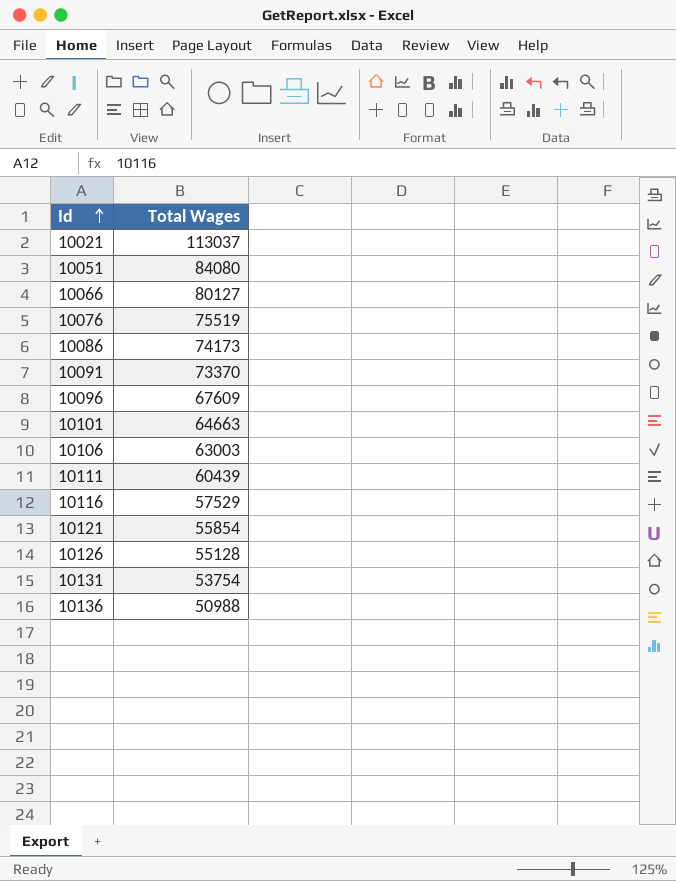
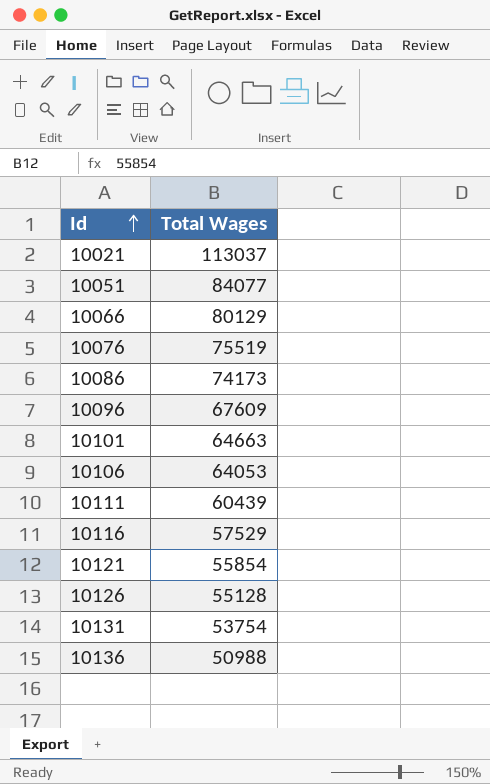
row 10091: 73370 -> none
10051 | Total Wages: 84080 -> 84077
10066 | Total Wages: 80127 -> 80129
10106 | Total Wages: 63003 -> 64053

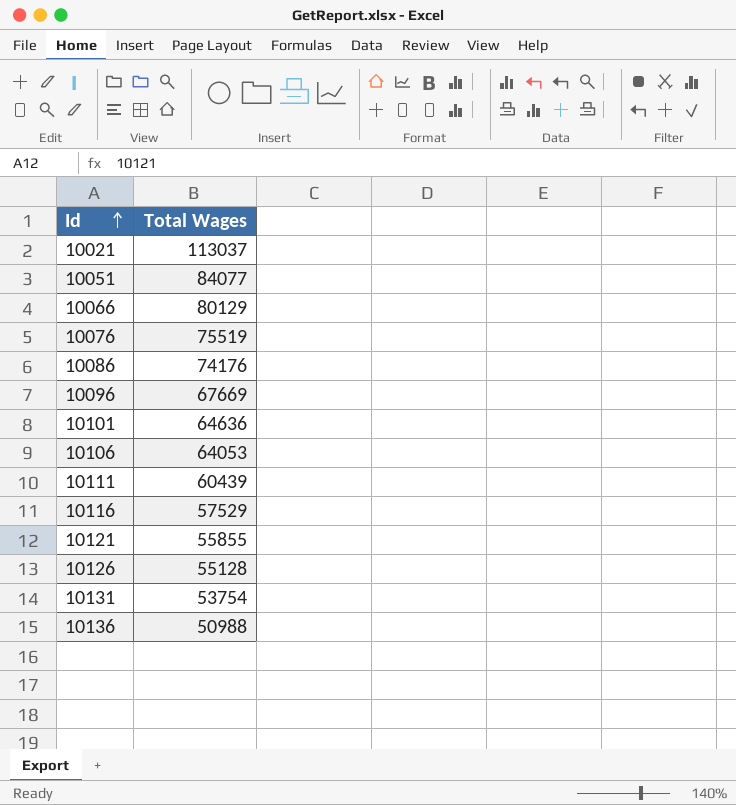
10086 | Total Wages: 74173 -> 74176
10096 | Total Wages: 67609 -> 67669
10101 | Total Wages: 64663 -> 64636
10121 | Total Wages: 55854 -> 55855

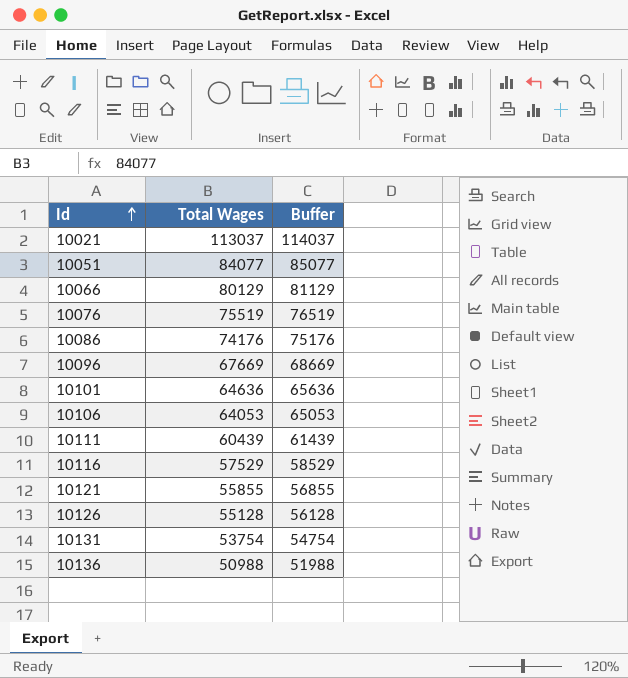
column Buffer | formula: none -> [Total Wages] + 1000

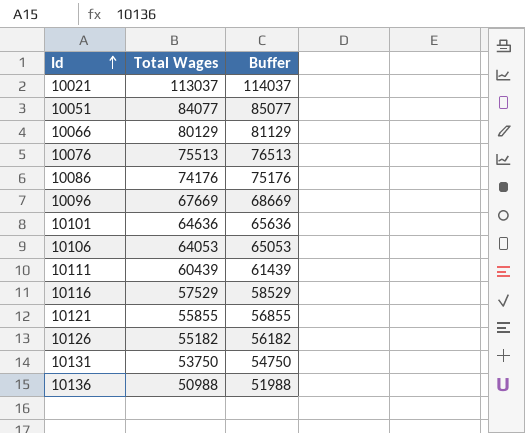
10076 | Total Wages: 75519 -> 75513
10076 | Buffer: 76519 -> 76513
10126 | Total Wages: 55128 -> 55182
10126 | Buffer: 56128 -> 56182
10131 | Total Wages: 53754 -> 53750
10131 | Buffer: 54754 -> 54750

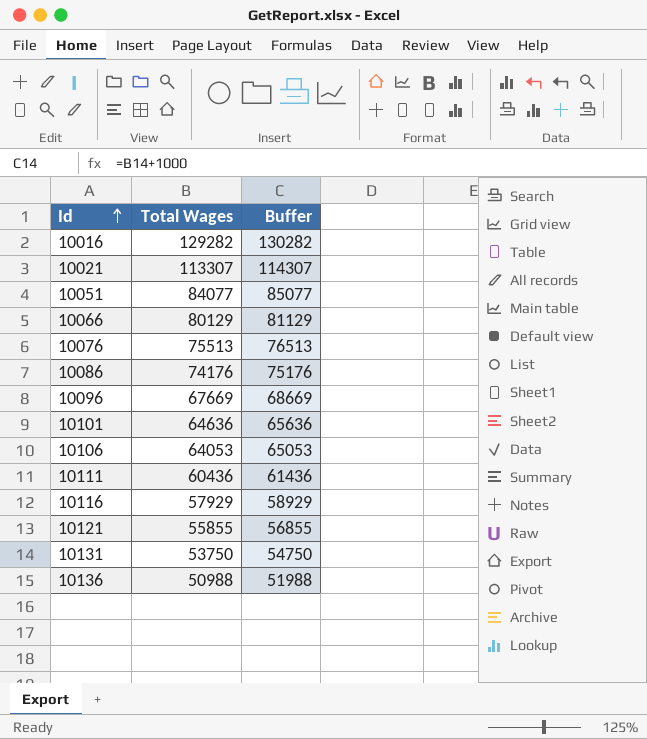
row 10126: 55182 | 56182 -> none
row 10016: none -> 129282 | 130282
10021 | Total Wages: 113037 -> 113307
10021 | Buffer: 114037 -> 114307
10111 | Total Wages: 60439 -> 60436
10111 | Buffer: 61439 -> 61436
10116 | Total Wages: 57529 -> 57929
10116 | Buffer: 58529 -> 58929

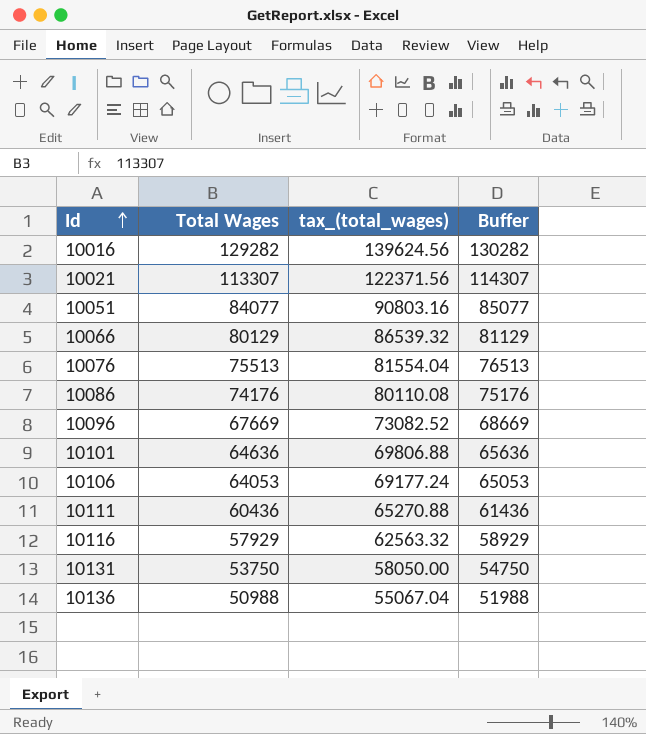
column tax_(total_wages) | formula: none -> [Total Wages] * 1.08
row 10121: 55855 | 56855 -> none

